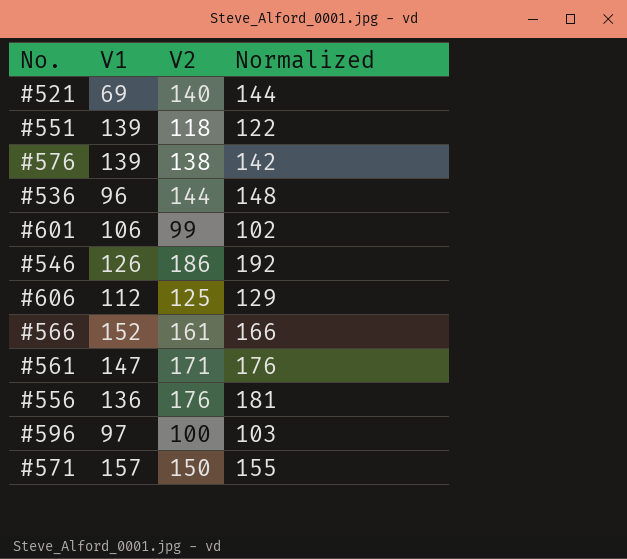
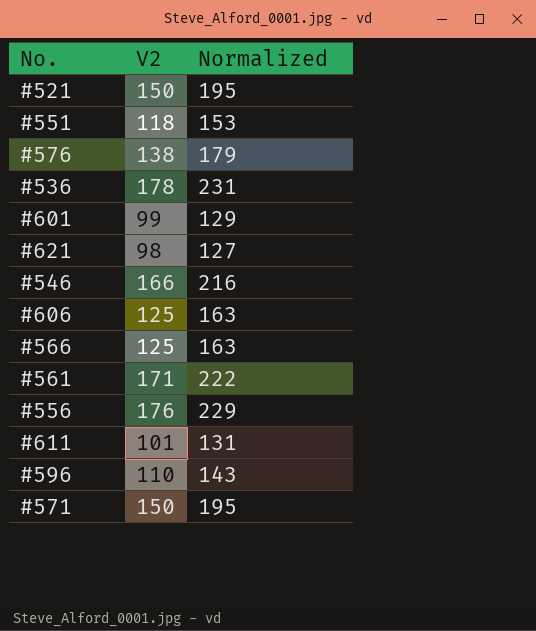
column V1 | position: 2 -> none
column Normalized | formula: [V2] * 1.03 -> [V2] * 1.3
#521 | V2: 140 -> 150
#536 | V2: 144 -> 178
row #621: none -> 98 | 127
#546 | V2: 186 -> 166
#566 | V2: 161 -> 125
row #611: none -> 101 | 131
#596 | V2: 100 -> 110

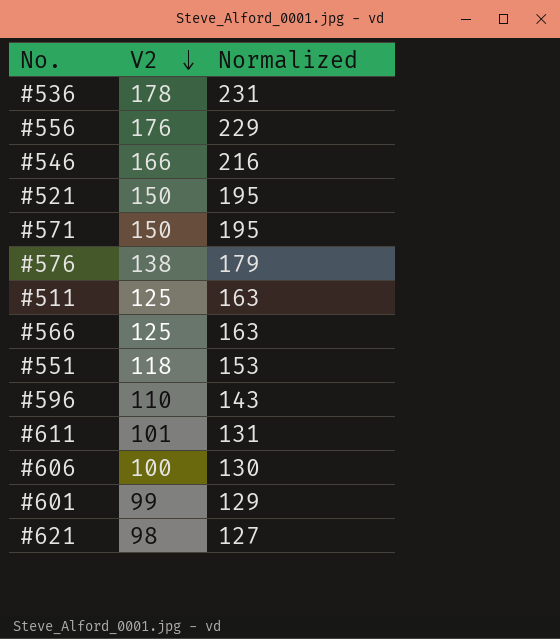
row order: none -> V2 descending
row #561: 171 | 222 -> none
row #511: none -> 125 | 163
#606 | V2: 125 -> 100
#606 | Normalized: 163 -> 130

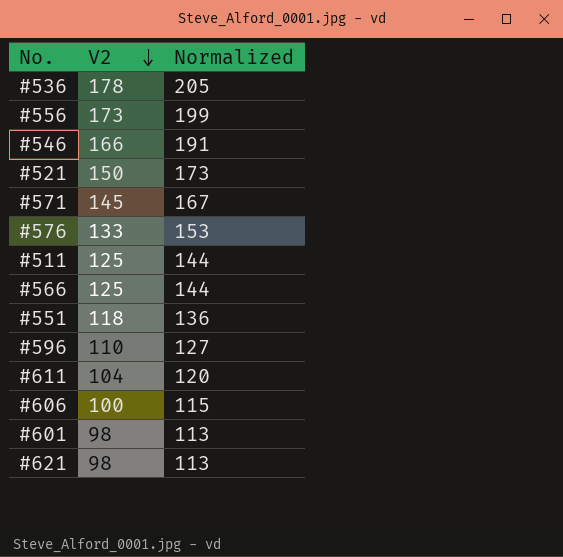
column Normalized | formula: [V2] * 1.3 -> [V2] * 1.15
#556 | V2: 176 -> 173
#571 | V2: 150 -> 145
#576 | V2: 138 -> 133
#611 | V2: 101 -> 104
#601 | V2: 99 -> 98

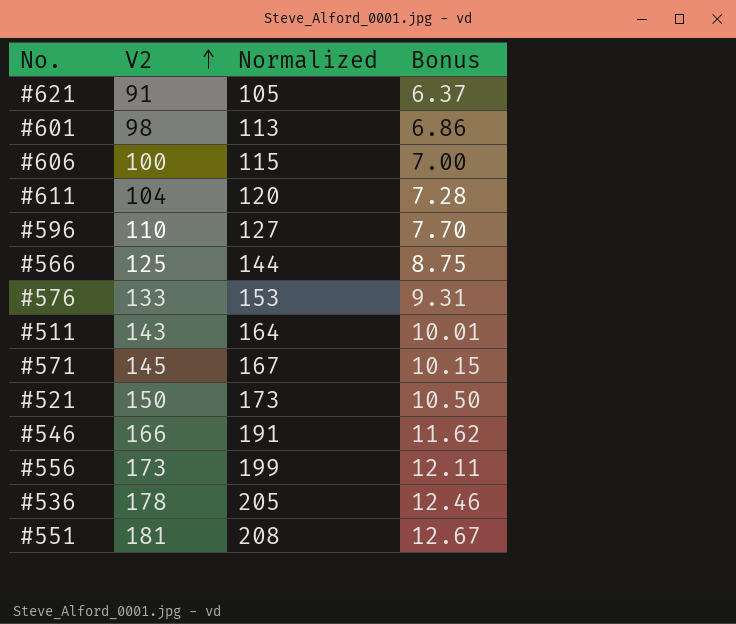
row order: V2 descending -> V2 ascending
column Bonus | formula: none -> [V2] * 0.07
#621 | V2: 98 -> 91
#621 | Normalized: 113 -> 105
#511 | V2: 125 -> 143
#511 | Normalized: 144 -> 164
#551 | V2: 118 -> 181
#551 | Normalized: 136 -> 208

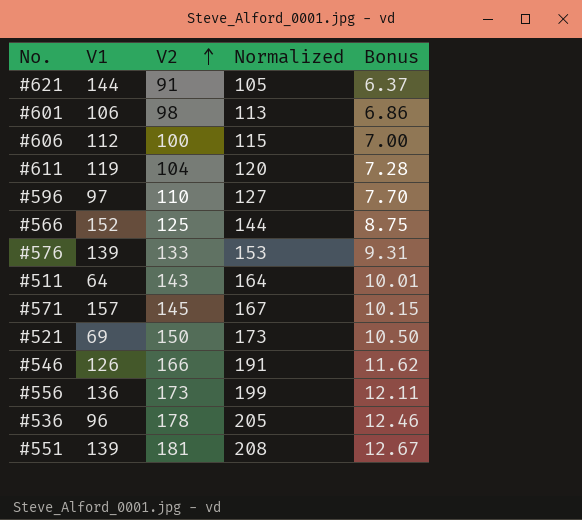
column V1 | position: none -> 2

